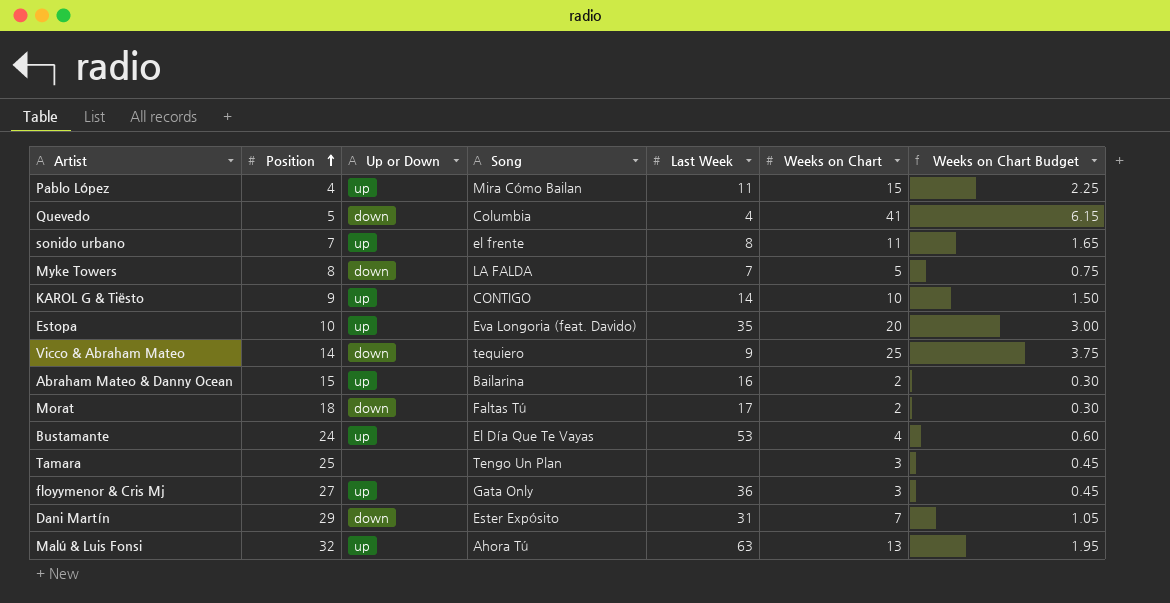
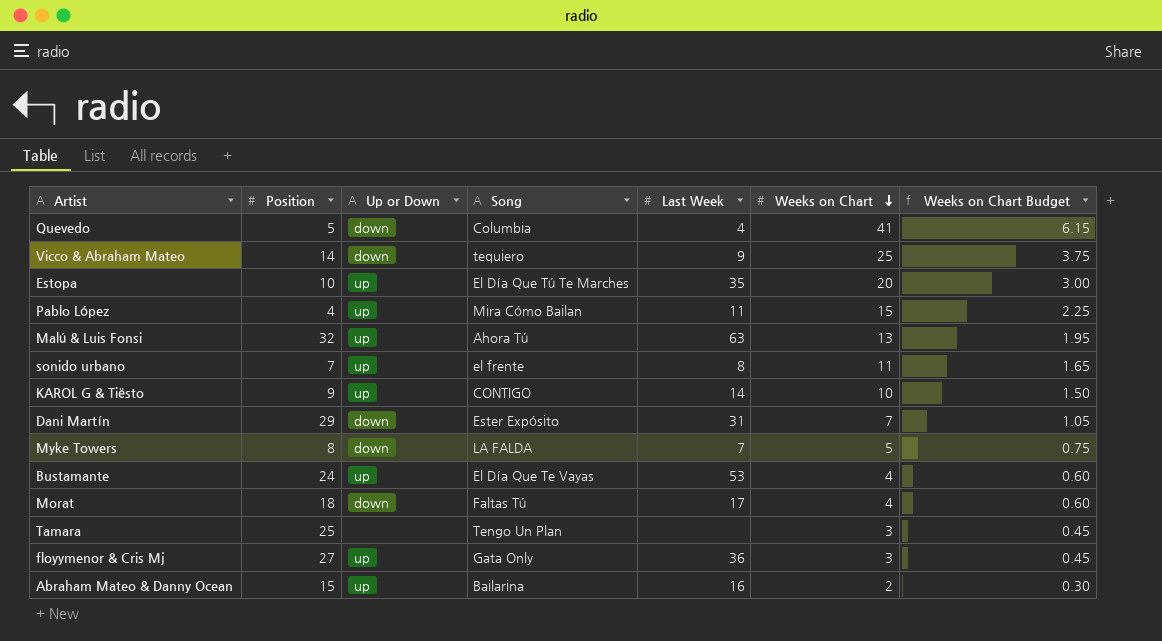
row order: Position ascending -> Weeks on Chart descending
Estopa | Song: Eva Longoria (feat. Davido) -> El Día Que Tú Te Marches
Morat | Weeks on Chart: 2 -> 4
Morat | Weeks on Chart Budget: 0.30 -> 0.60

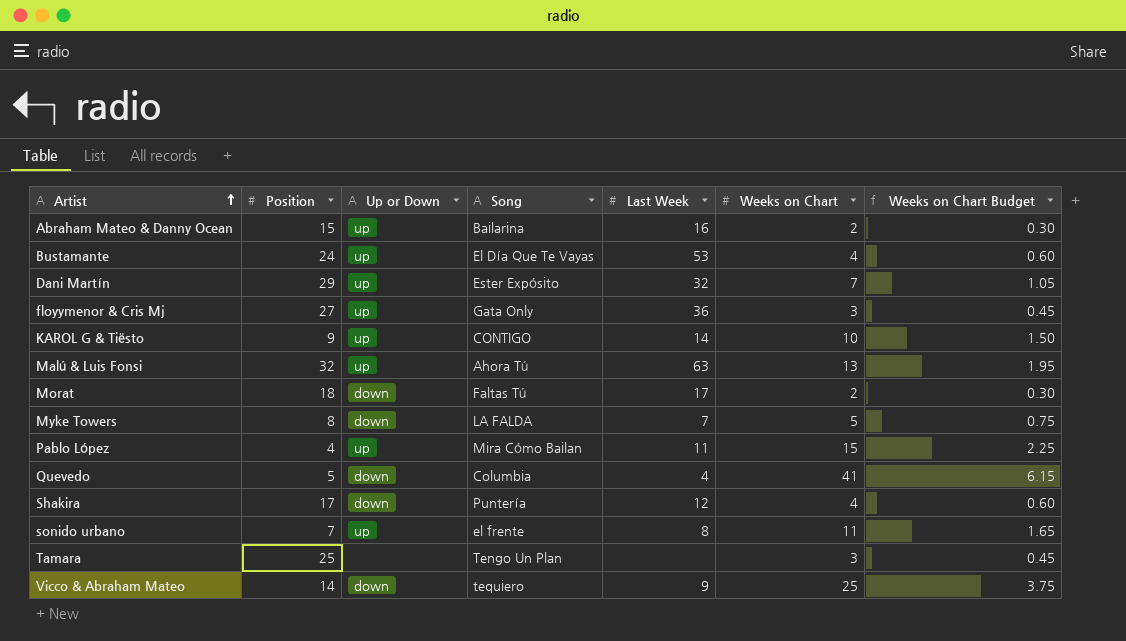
row order: Weeks on Chart descending -> Artist ascending
row Estopa: 10 | up | El Día Que Tú Te Marches | 35 | 20 | 3.00 -> none
Dani Martín | Up or Down: down -> up
Dani Martín | Last Week: 31 -> 32
Morat | Weeks on Chart: 4 -> 2
Morat | Weeks on Chart Budget: 0.60 -> 0.30
row Shakira: none -> 17 | down | Puntería | 12 | 4 | 0.60

